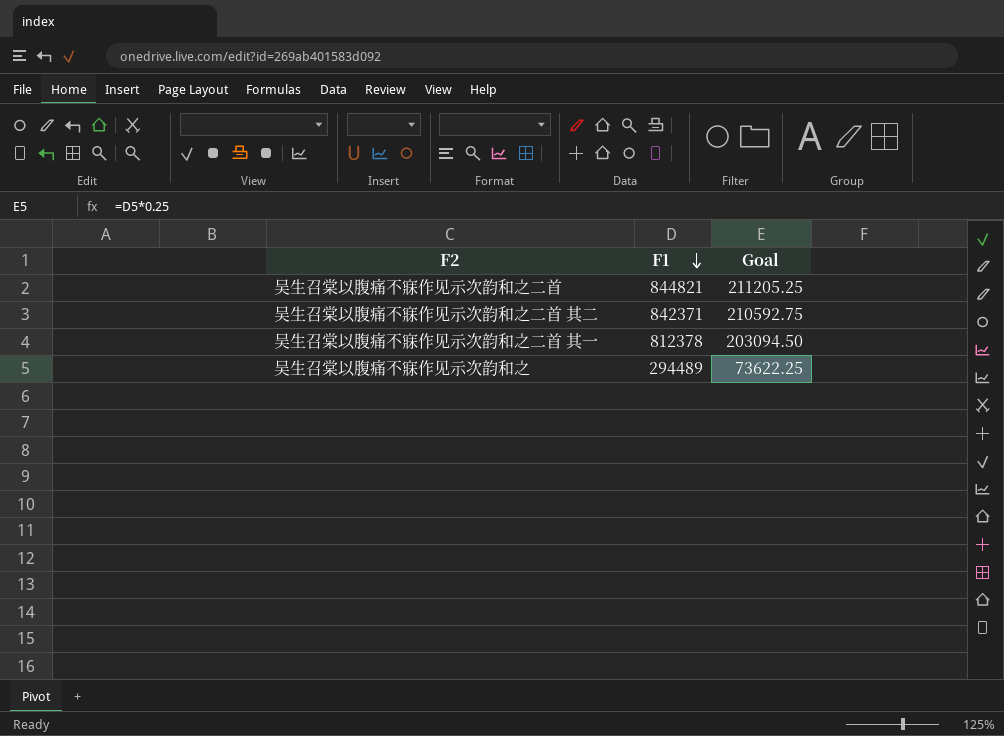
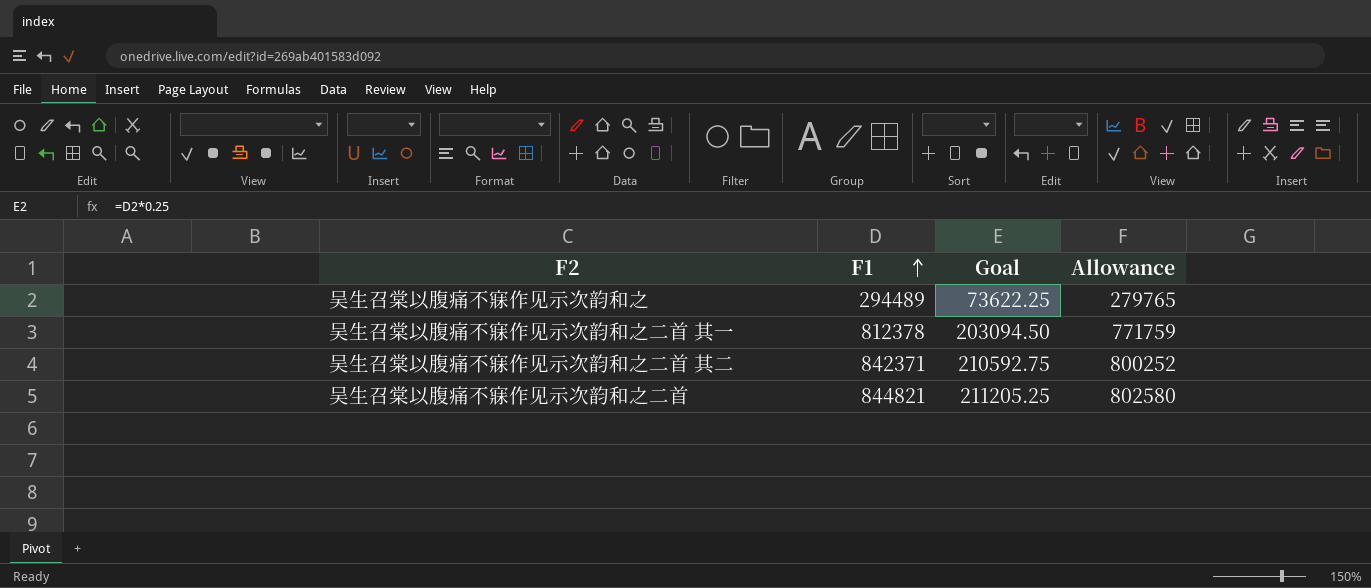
row order: F1 descending -> F1 ascending
column Allowance | formula: none -> [F1] * 0.95

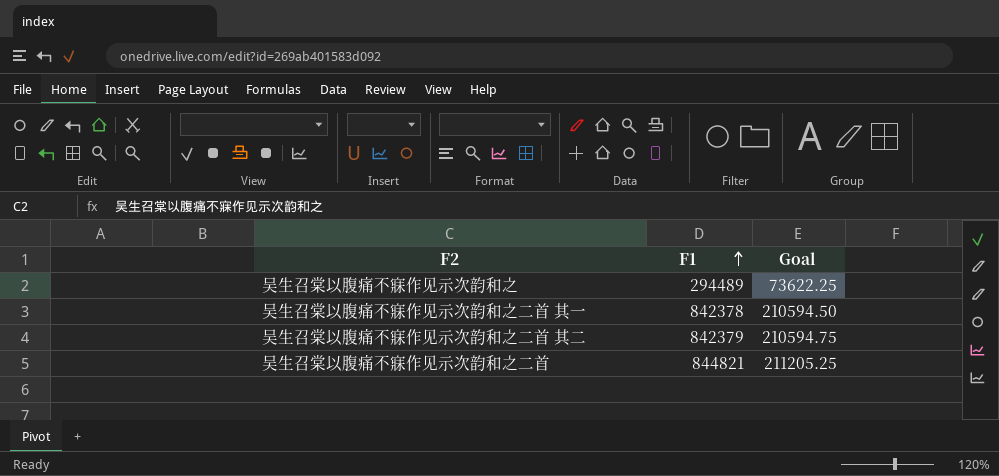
column Allowance | formula: [F1] * 0.95 -> none
吴生召棠以腹痛不寐作见示次韵和之二首 其一 | F1: 812378 -> 842378
吴生召棠以腹痛不寐作见示次韵和之二首 其一 | Goal: 203094.50 -> 210594.50
吴生召棠以腹痛不寐作见示次韵和之二首 其二 | F1: 842371 -> 842379
吴生召棠以腹痛不寐作见示次韵和之二首 其二 | Goal: 210592.75 -> 210594.75

